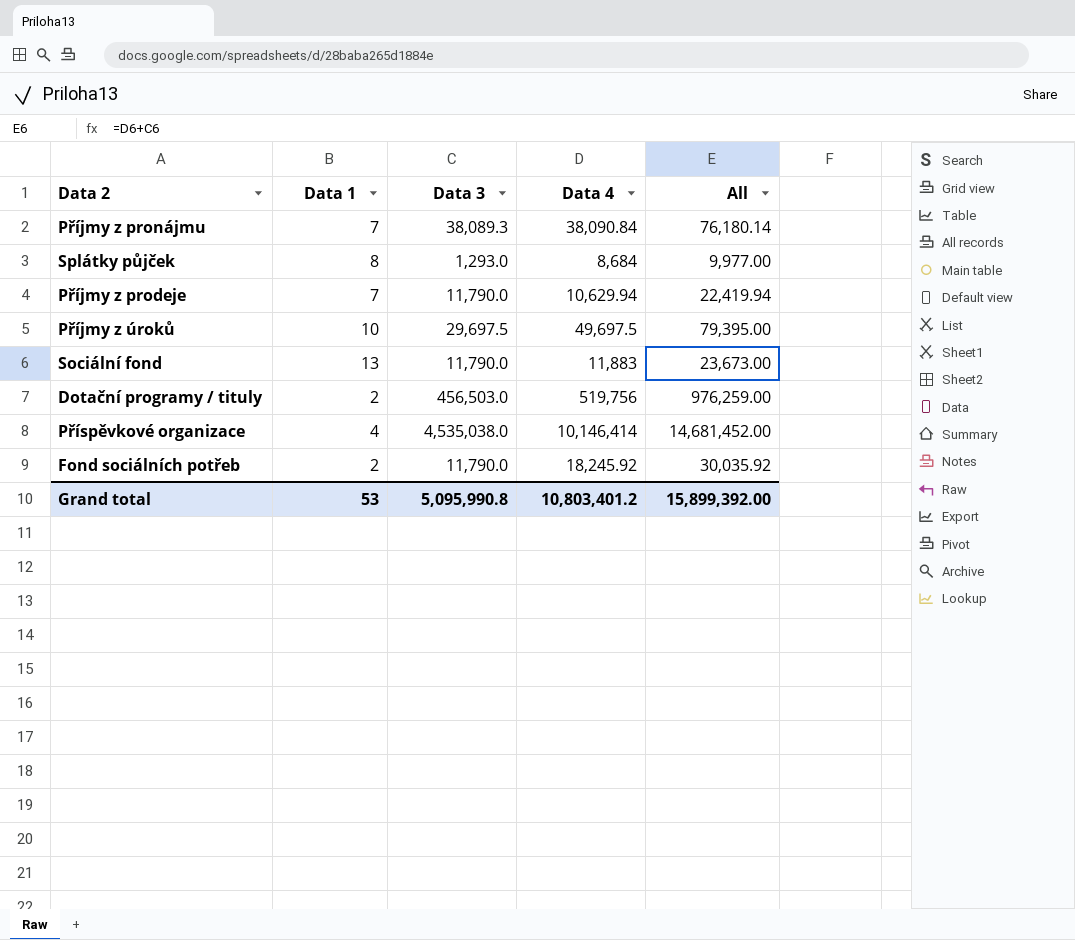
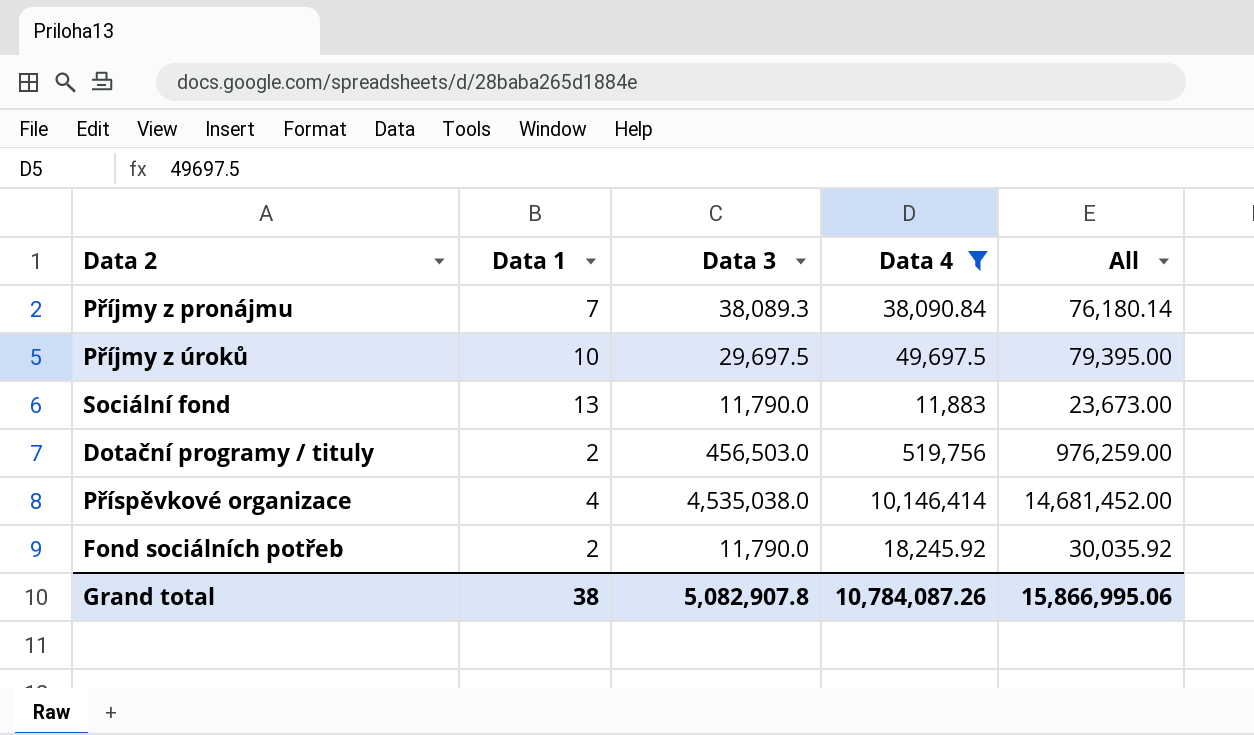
filter: none -> Data 4 >= 11,883
Grand total | Data 1: 53 -> 38
Grand total | Data 3: 5,095,990.8 -> 5,082,907.8
Grand total | Data 4: 10,803,401.2 -> 10,784,087.26
Grand total | All: 15,899,392.00 -> 15,866,995.06

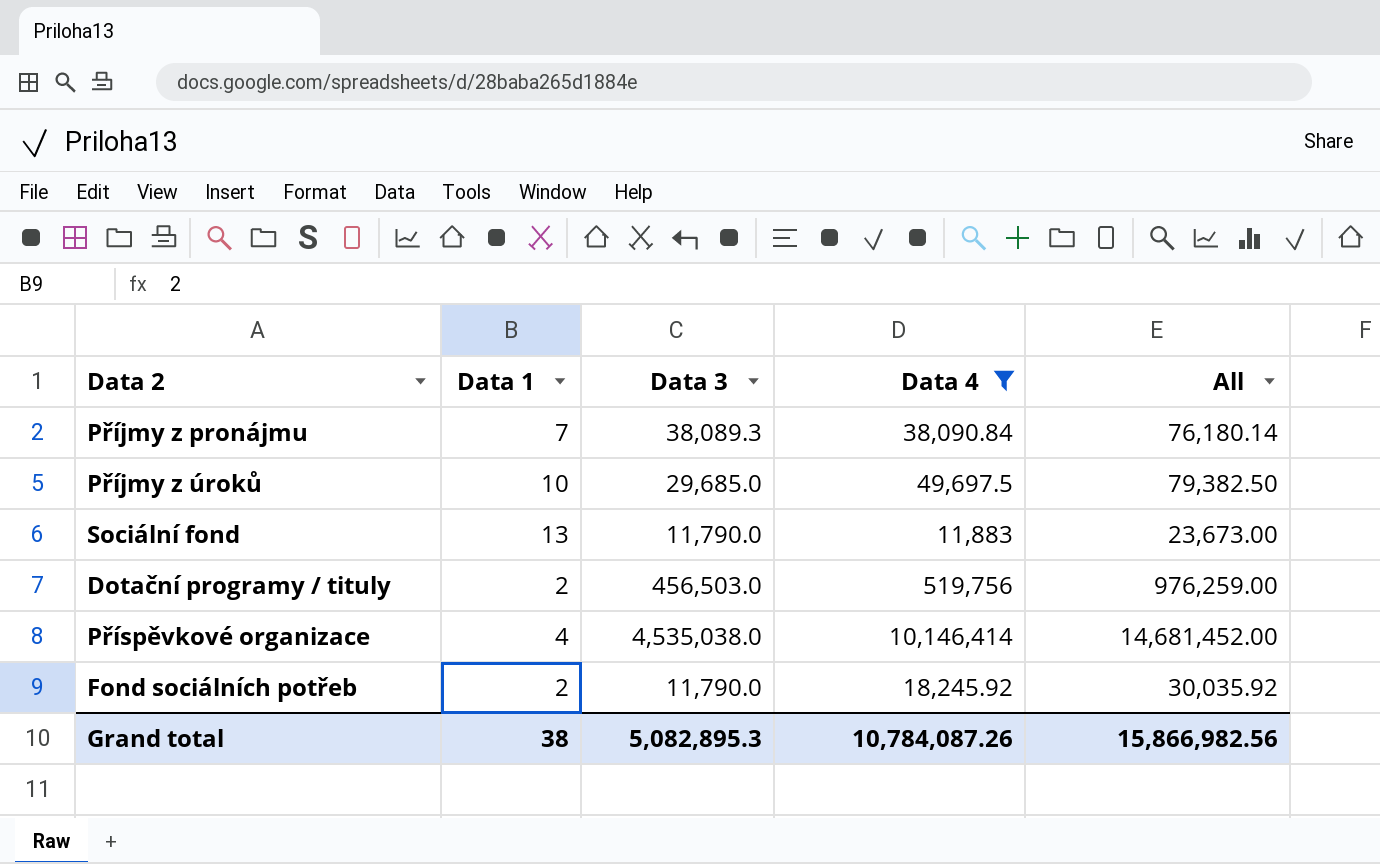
Příjmy z úroků | Data 3: 29,697.5 -> 29,685.0
Příjmy z úroků | All: 79,395.00 -> 79,382.50
Grand total | Data 3: 5,082,907.8 -> 5,082,895.3
Grand total | All: 15,866,995.06 -> 15,866,982.56

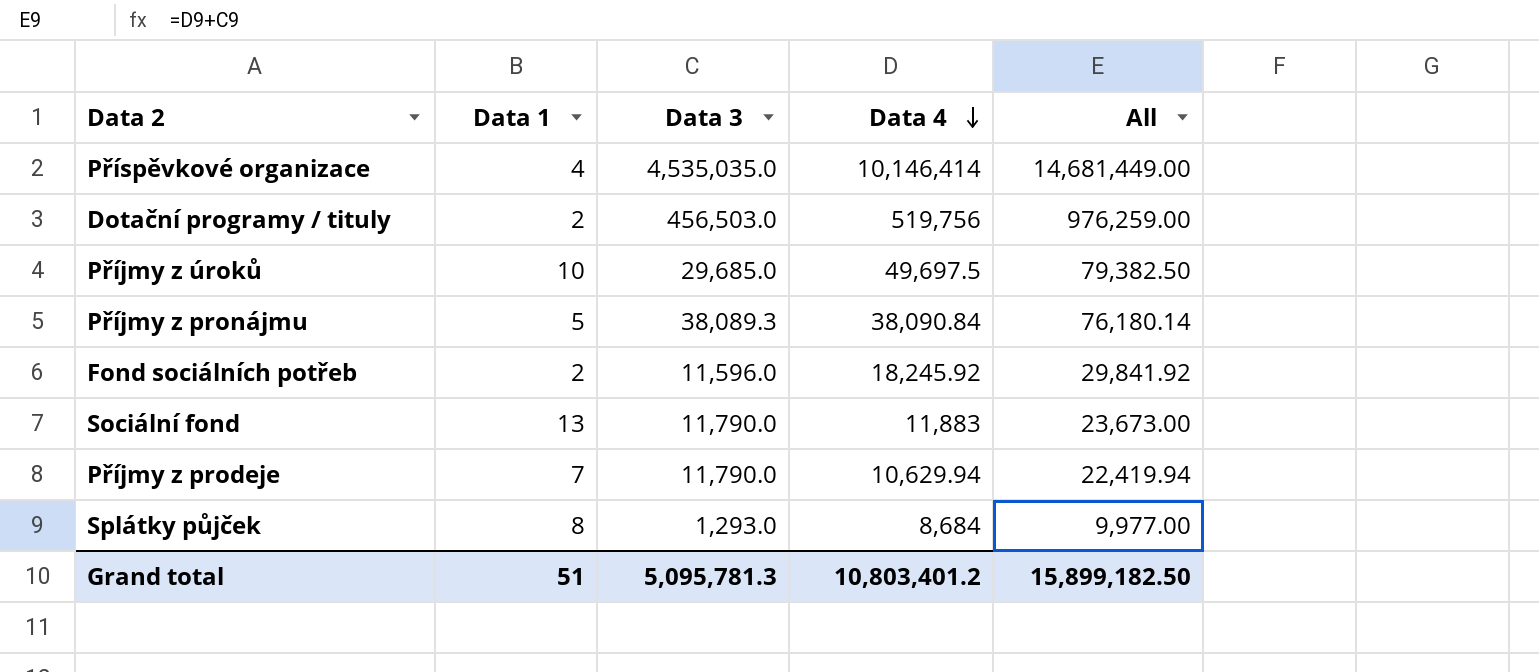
filter: Data 4 >= 11,883 -> none
row order: none -> Data 4 descending
Příspěvkové organizace | Data 3: 4,535,038.0 -> 4,535,035.0
Příspěvkové organizace | All: 14,681,452.00 -> 14,681,449.00
Příjmy z pronájmu | Data 1: 7 -> 5
Fond sociálních potřeb | Data 3: 11,790.0 -> 11,596.0
Fond sociálních potřeb | All: 30,035.92 -> 29,841.92
Grand total | Data 1: 38 -> 51
Grand total | Data 3: 5,082,895.3 -> 5,095,781.3
Grand total | Data 4: 10,784,087.26 -> 10,803,401.2
Grand total | All: 15,866,982.56 -> 15,899,182.50

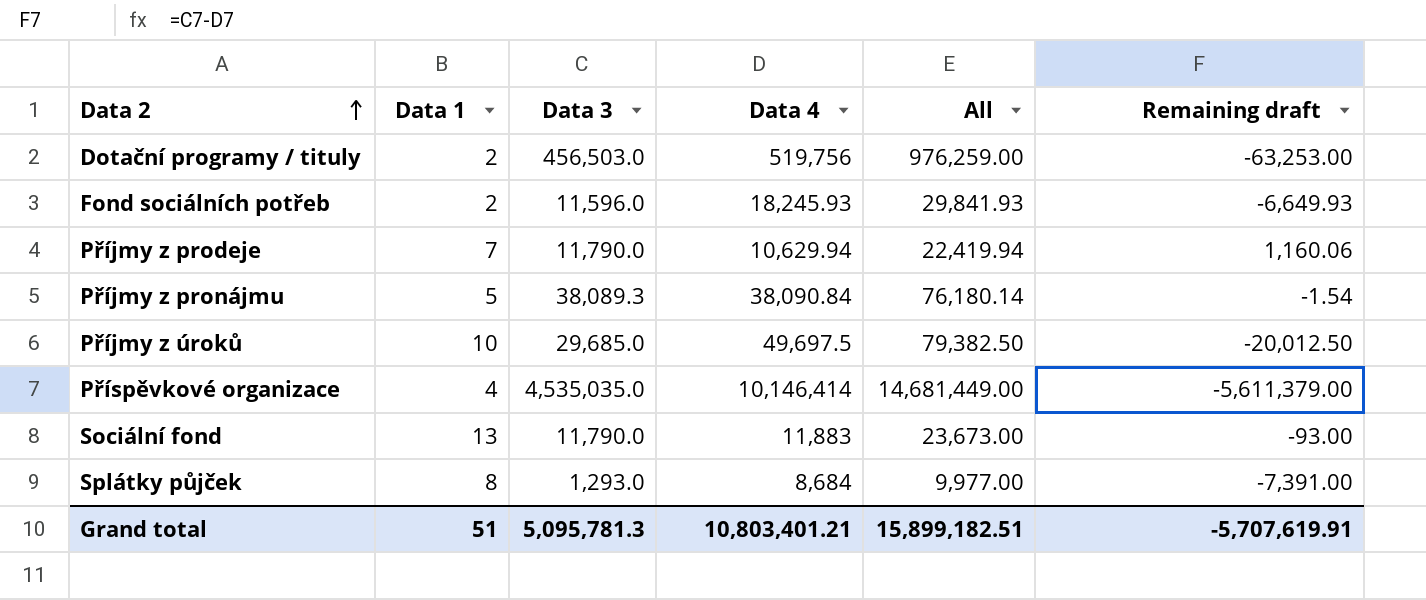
row order: Data 4 descending -> Data 2 ascending
column Remaining draft | formula: none -> [Data 3] - [Data 4]
Fond sociálních potřeb | Data 4: 18,245.92 -> 18,245.93
Fond sociálních potřeb | All: 29,841.92 -> 29,841.93
Grand total | Data 4: 10,803,401.2 -> 10,803,401.21
Grand total | All: 15,899,182.50 -> 15,899,182.51

